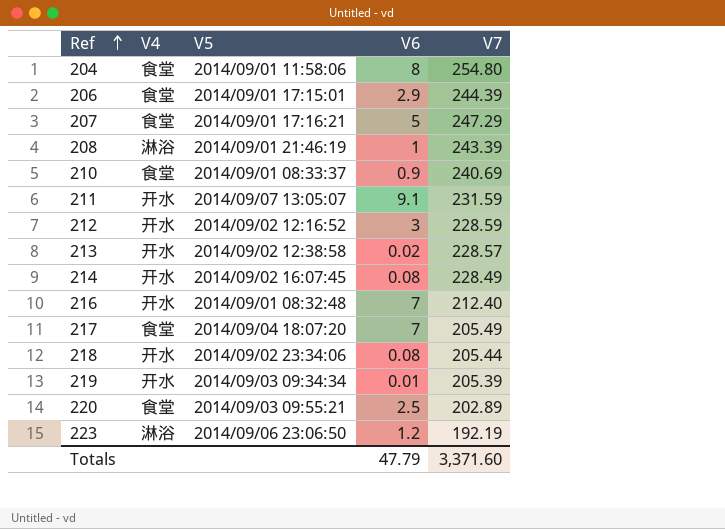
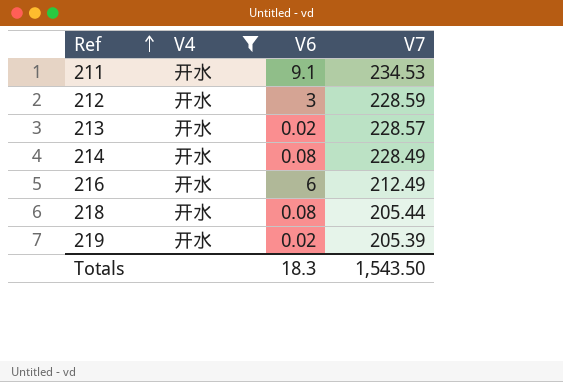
filter: none -> V4 = 开水
column V5 | position: 3 -> none
211 | V7: 231.59 -> 234.53
216 | V6: 7 -> 6
216 | V7: 212.40 -> 212.49
219 | V6: 0.01 -> 0.02
Totals | V6: 47.79 -> 18.3
Totals | V7: 3,371.60 -> 1,543.50

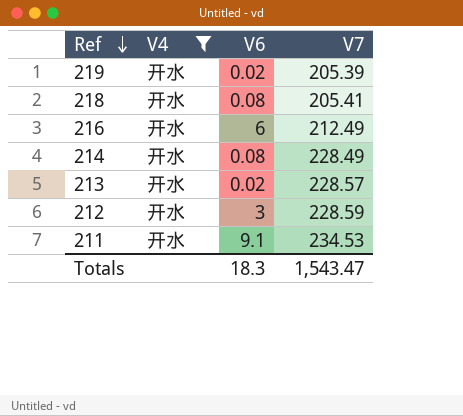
row order: Ref ascending -> Ref descending
218 | V7: 205.44 -> 205.41
Totals | V7: 1,543.50 -> 1,543.47

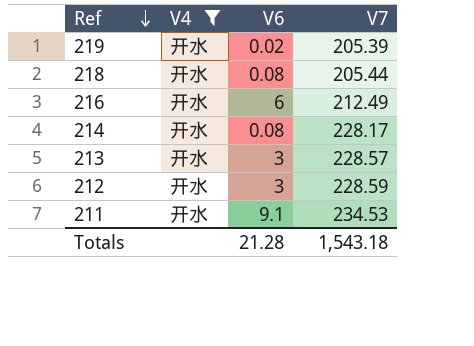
218 | V7: 205.41 -> 205.44
214 | V7: 228.49 -> 228.17
213 | V6: 0.02 -> 3
Totals | V6: 18.3 -> 21.28
Totals | V7: 1,543.47 -> 1,543.18

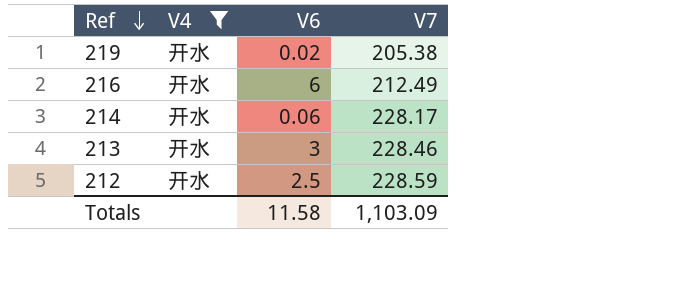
row 218: 开水 | 0.08 | 205.44 -> none
row 211: 开水 | 9.1 | 234.53 -> none
219 | V7: 205.39 -> 205.38
214 | V6: 0.08 -> 0.06
213 | V7: 228.57 -> 228.46
212 | V6: 3 -> 2.5
Totals | V6: 21.28 -> 11.58
Totals | V7: 1,543.18 -> 1,103.09

